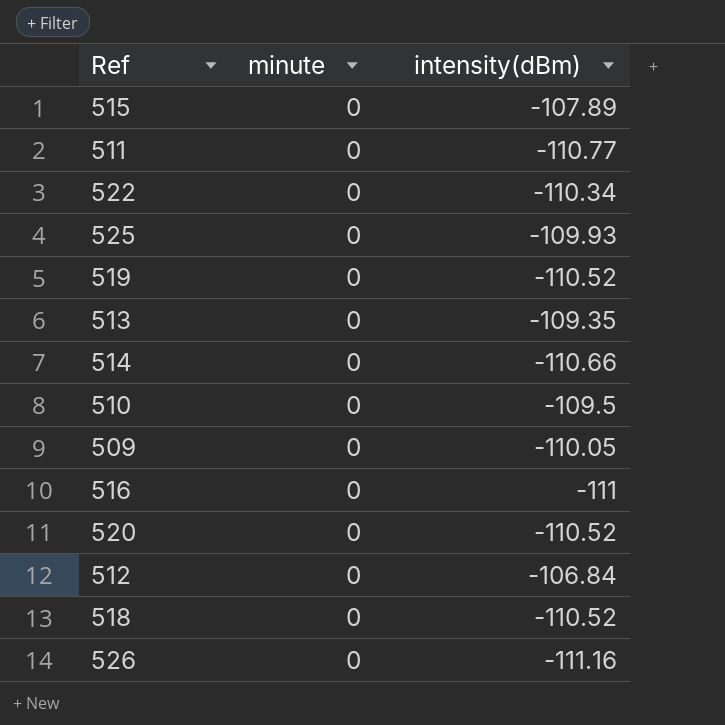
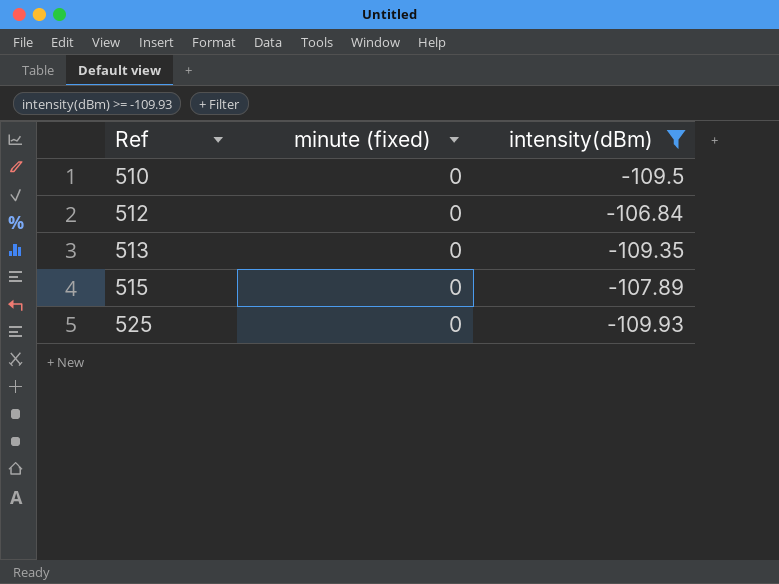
filter: none -> intensity(dBm) >= -109.93
row order: none -> Ref ascending
column name: minute -> minute (fixed)

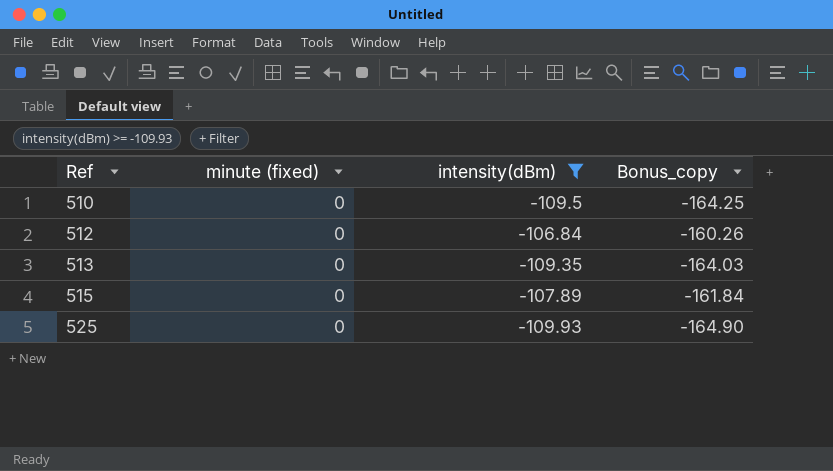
column Bonus_copy | formula: none -> [intensity(dBm)] * 1.5

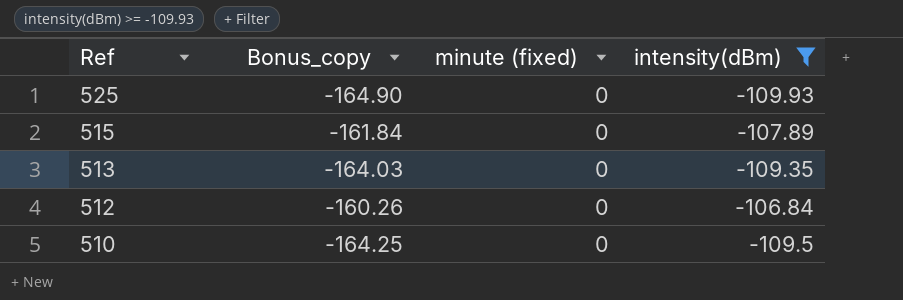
row order: Ref ascending -> Ref descending
column Bonus_copy | position: 4 -> 2

